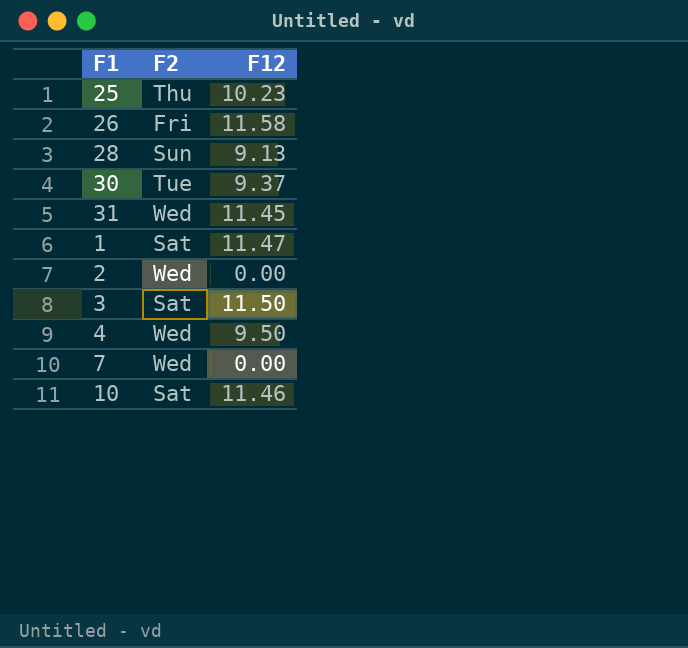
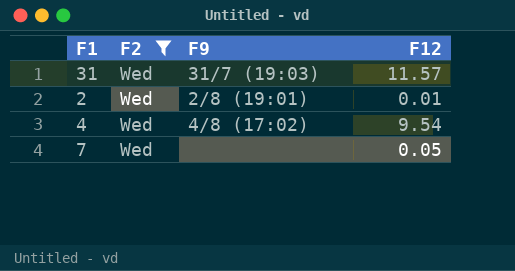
filter: none -> F2 = Wed
column F9 | position: none -> 3
31 | F12: 11.45 -> 11.57
2 | F12: 0.00 -> 0.01
4 | F12: 9.50 -> 9.54
7 | F12: 0.00 -> 0.05

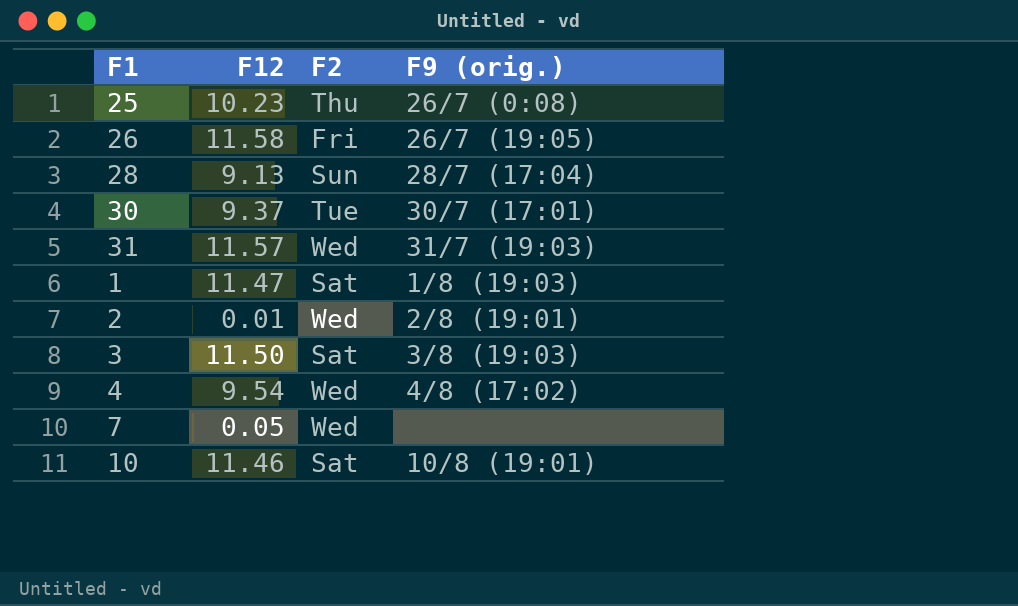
filter: F2 = Wed -> none
column F12 | position: 4 -> 2
column name: F9 -> F9 (orig.)

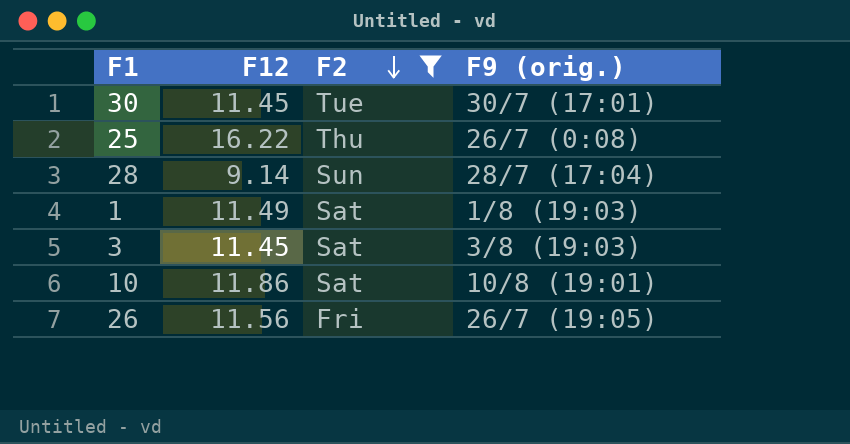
filter: none -> F2 != Wed
row order: none -> F2 descending
30 | F12: 9.37 -> 11.45
25 | F12: 10.23 -> 16.22
28 | F12: 9.13 -> 9.14
1 | F12: 11.47 -> 11.49
3 | F12: 11.50 -> 11.45
10 | F12: 11.46 -> 11.86
26 | F12: 11.58 -> 11.56

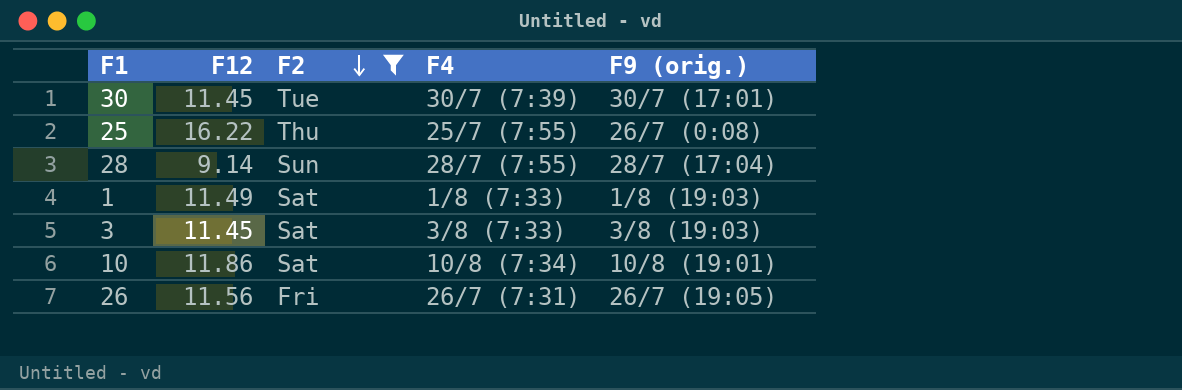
column F4 | position: none -> 4

